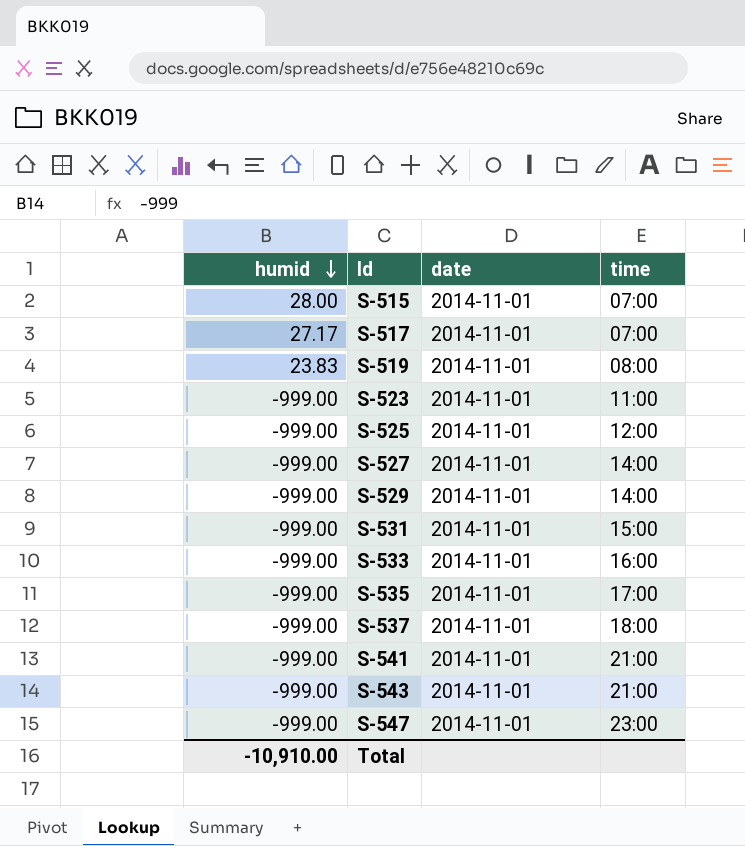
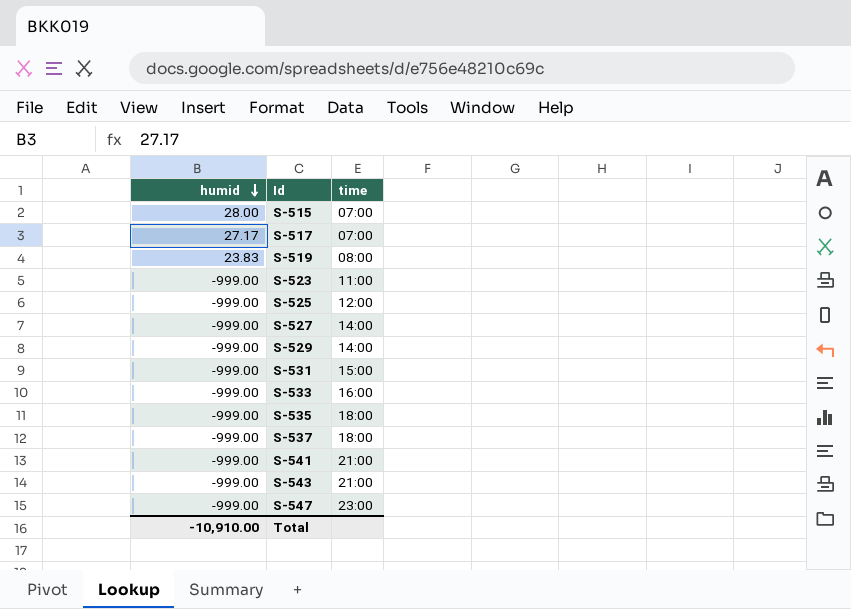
column date | position: 3 -> none
S-535 | time: 17:00 -> 18:00

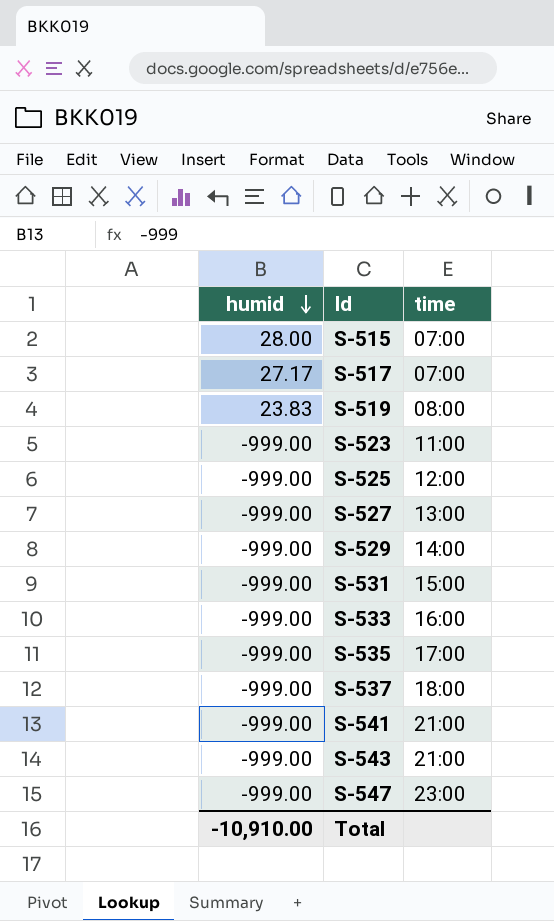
S-527 | time: 14:00 -> 13:00
S-535 | time: 18:00 -> 17:00

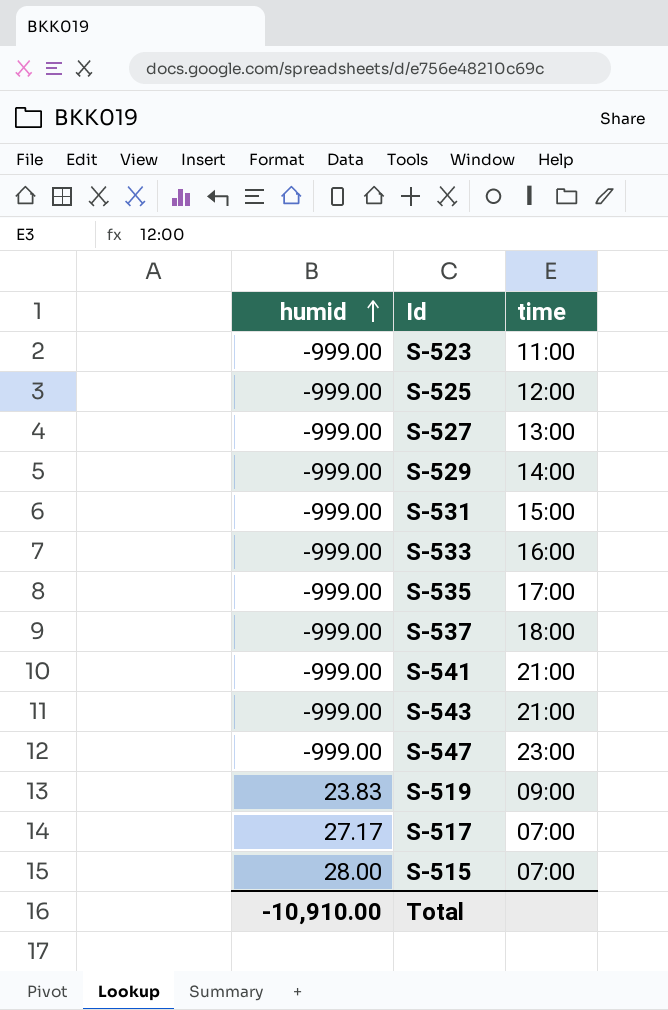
row order: humid descending -> humid ascending
S-519 | time: 08:00 -> 09:00

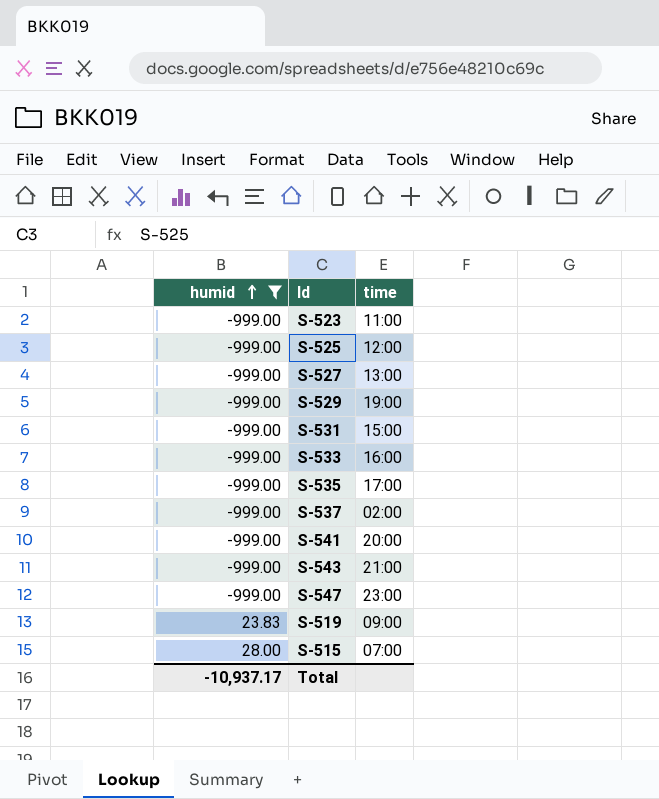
filter: none -> humid != 27.17
S-529 | time: 14:00 -> 19:00
S-537 | time: 18:00 -> 02:00
S-541 | time: 21:00 -> 20:00
Total | humid: -10,910.00 -> -10,937.17

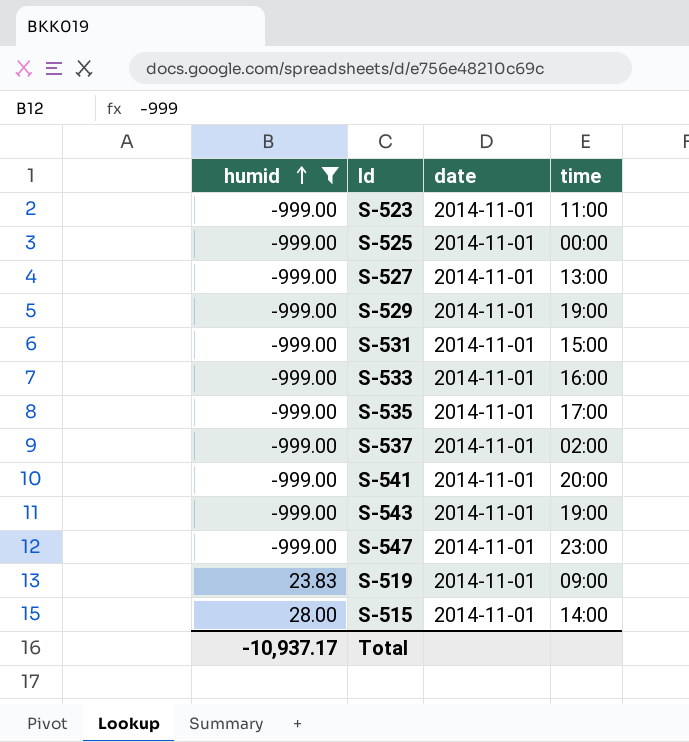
column date | position: none -> 3
S-525 | time: 12:00 -> 00:00
S-543 | time: 21:00 -> 19:00
S-515 | time: 07:00 -> 14:00

